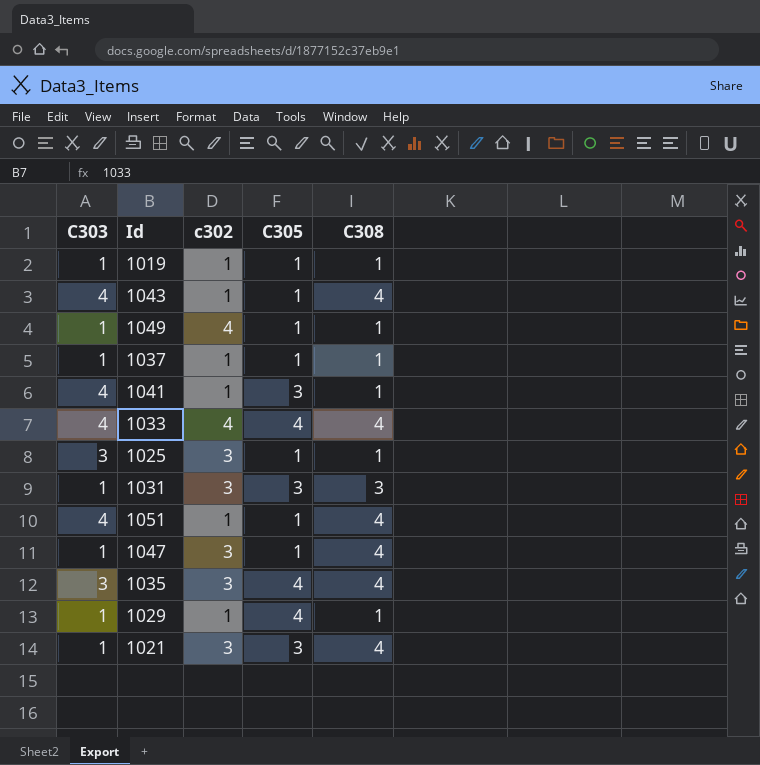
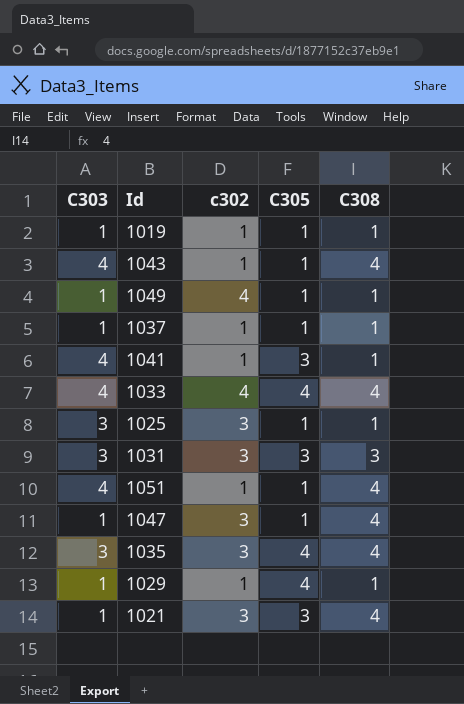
1031 | C303: 1 -> 3

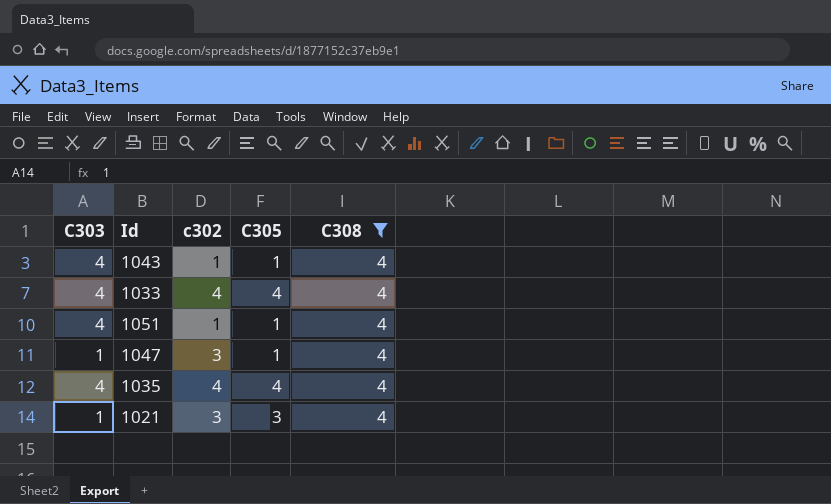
filter: none -> C308 = 4
1035 | C303: 3 -> 4
1035 | c302: 3 -> 4

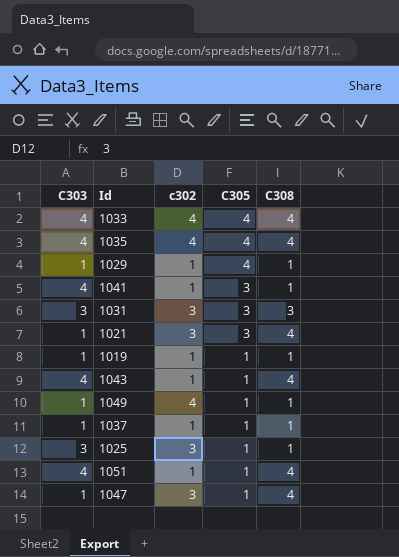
filter: C308 = 4 -> none
row order: none -> C305 descending

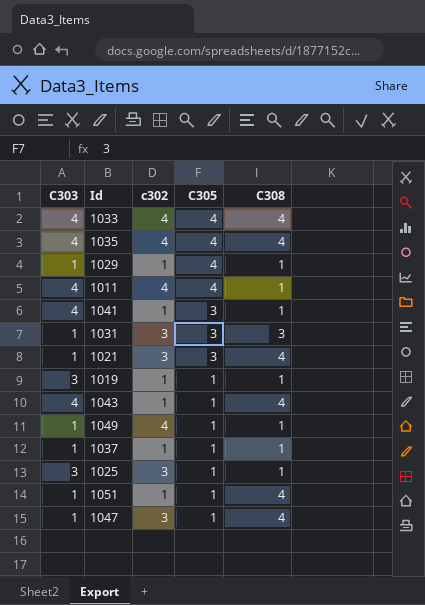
row 1011: none -> 4 | 4 | 4 | 1
1031 | C303: 3 -> 1
1019 | C303: 1 -> 3
1051 | C303: 4 -> 1

